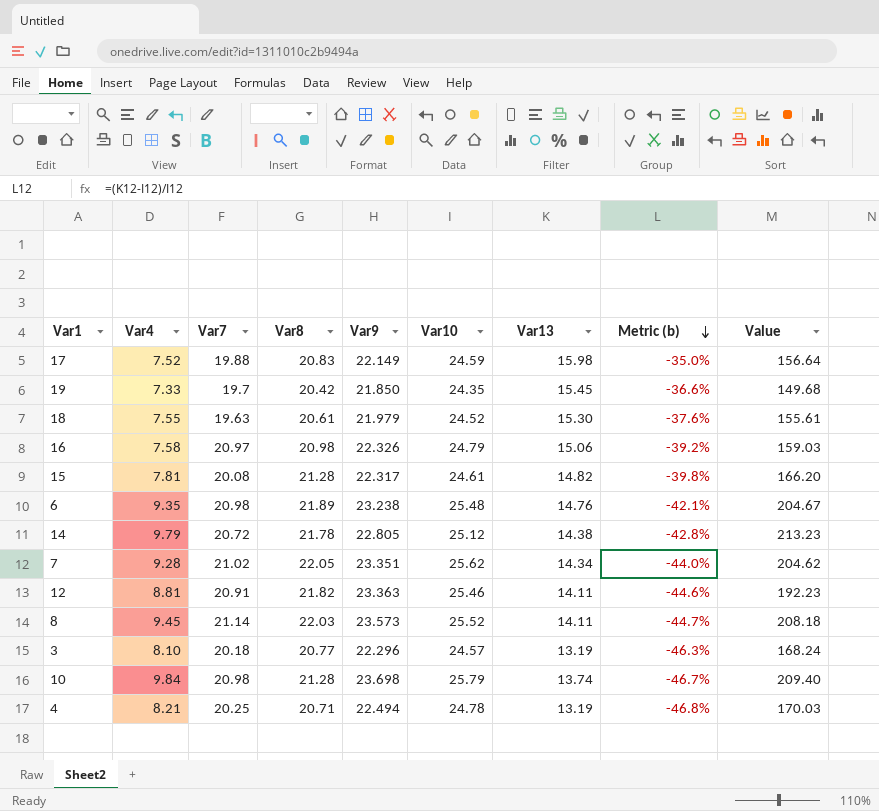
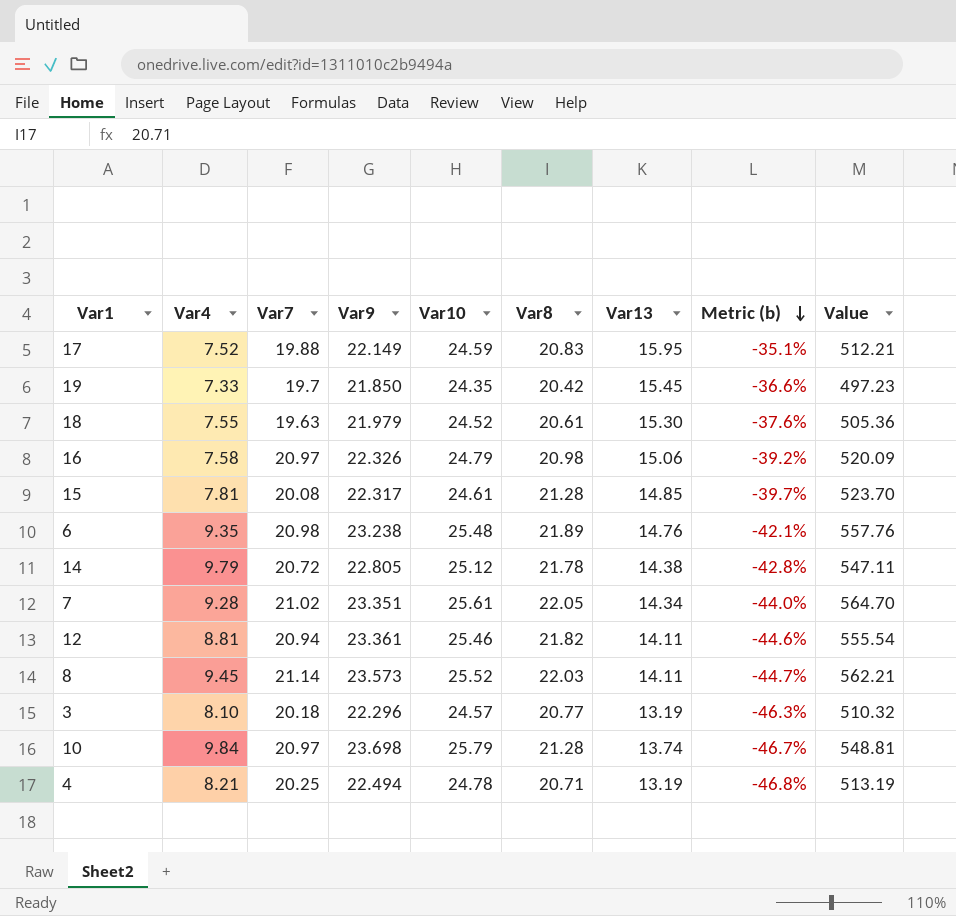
column Var8 | position: 4 -> 6
column Value | formula: [Var4] * [Var8] -> [Var10] * [Var8]
17 | Var13: 15.98 -> 15.95
17 | Metric (b): -35.0% -> -35.1%
15 | Var13: 14.82 -> 14.85
15 | Metric (b): -39.8% -> -39.7%
7 | Var10: 25.62 -> 25.61
12 | Var7: 20.91 -> 20.94
12 | Var9: 23.363 -> 23.361
10 | Var7: 20.98 -> 20.97

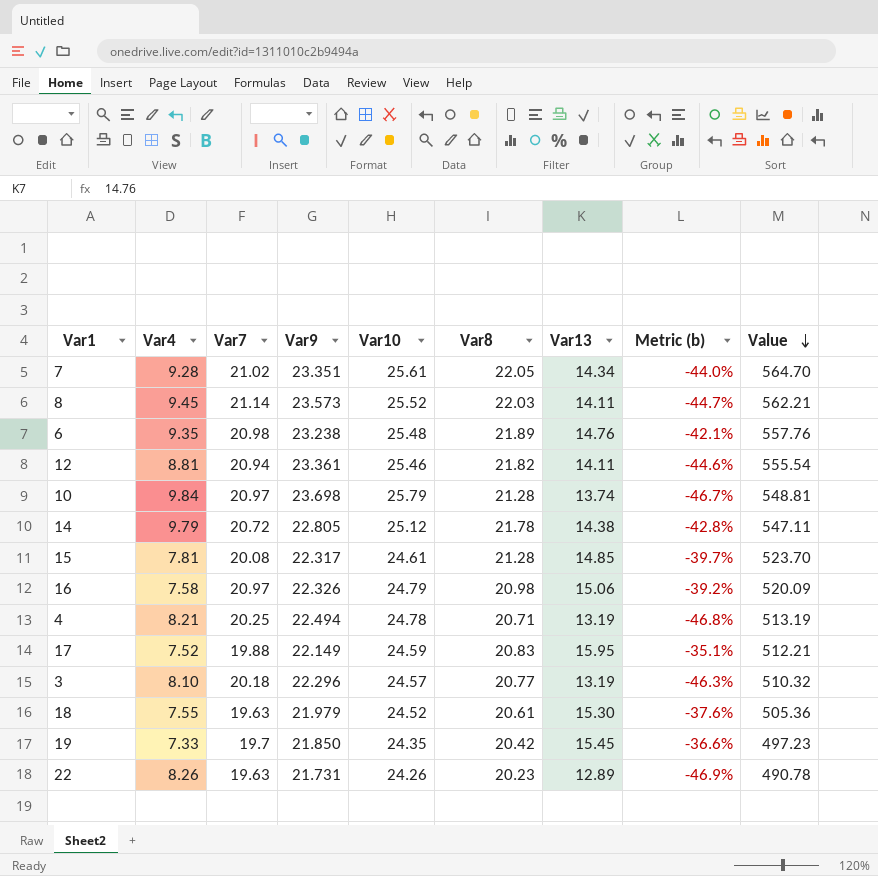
row order: Metric (b) descending -> Value descending
row 22: none -> 8.26 | 19.63 | 21.731 | 24.26 | 20.23 | 12.89 | -46.9% | 490.78

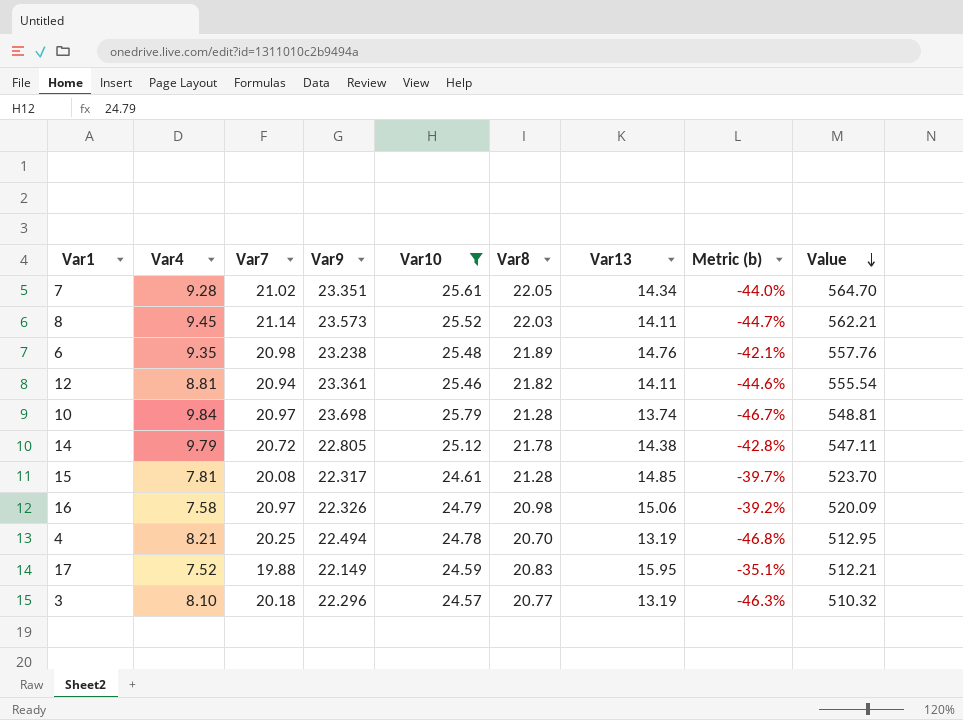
filter: none -> Var10 >= 24.57
4 | Var8: 20.71 -> 20.70
4 | Value: 513.19 -> 512.95

